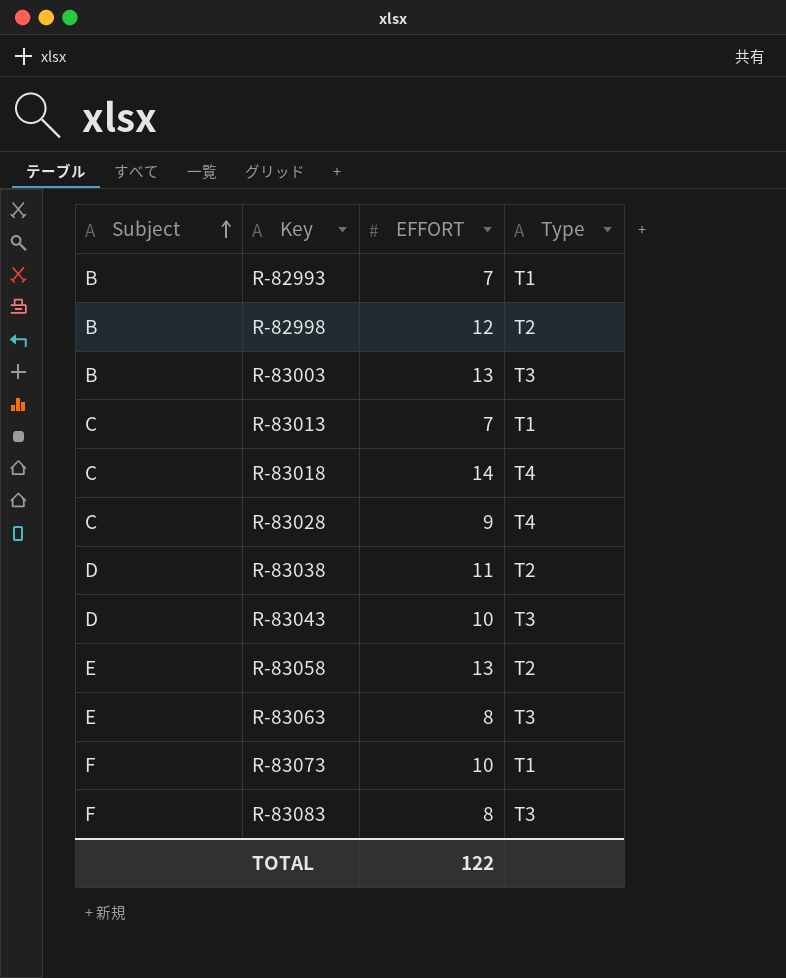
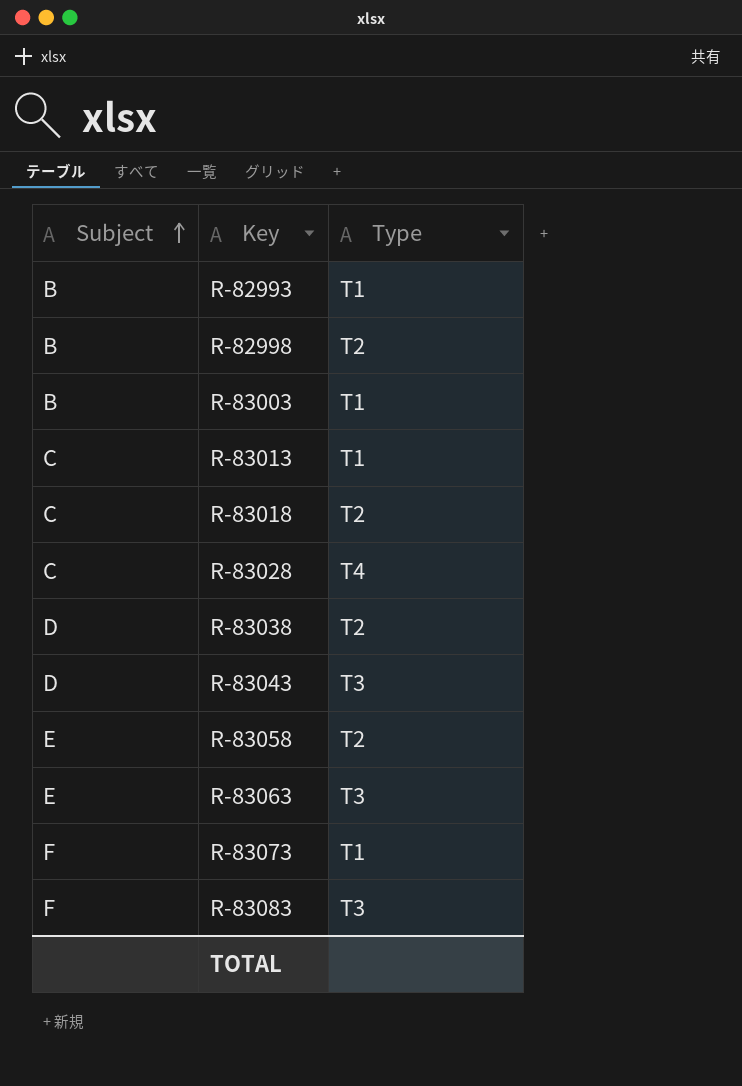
column EFFORT | position: 3 -> none
R-83003 | Type: T3 -> T1
R-83018 | Type: T4 -> T2

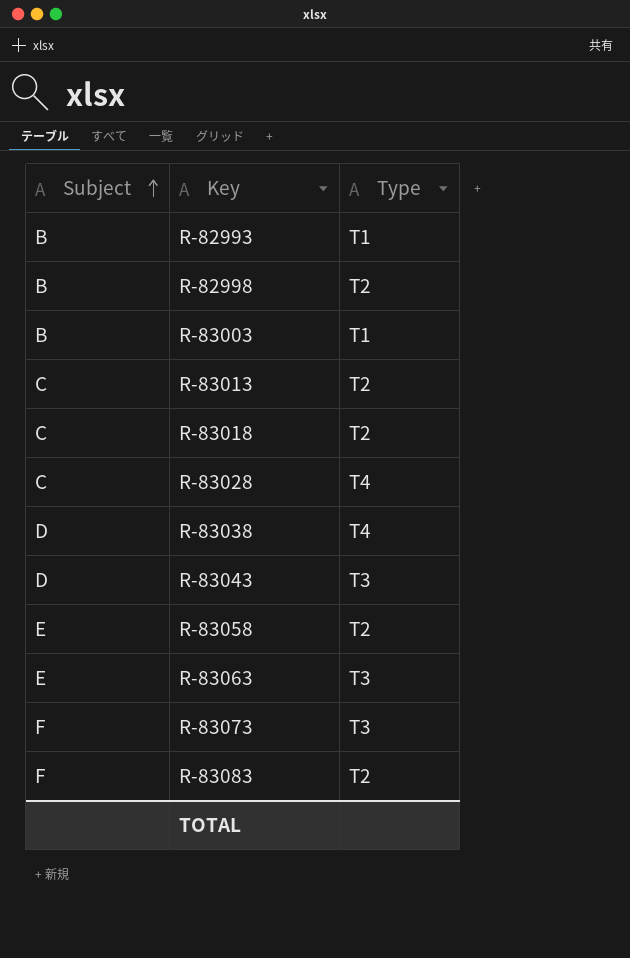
R-83013 | Type: T1 -> T2
R-83038 | Type: T2 -> T4
R-83073 | Type: T1 -> T3
R-83083 | Type: T3 -> T2

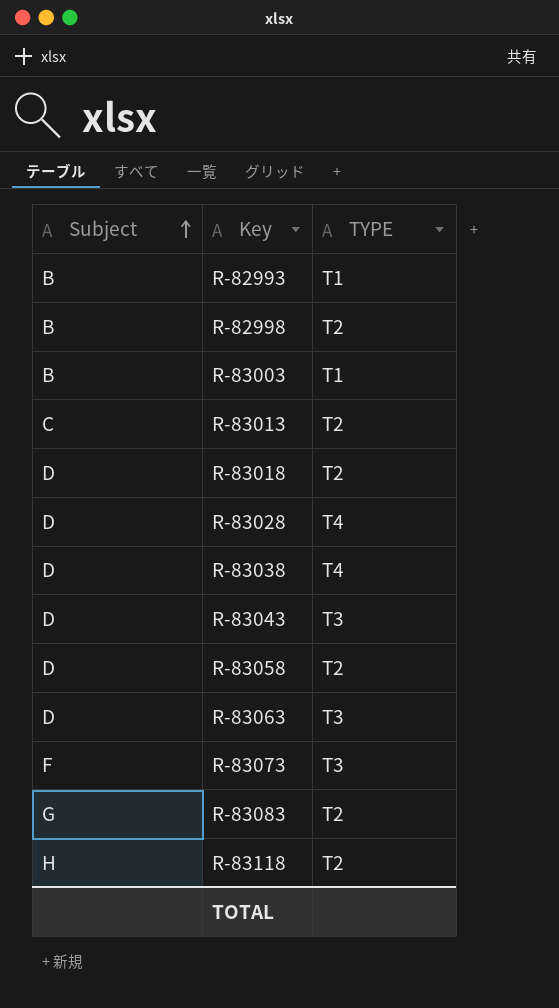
column name: Type -> TYPE
R-83018 | Subject: C -> D
R-83028 | Subject: C -> D
R-83058 | Subject: E -> D
R-83063 | Subject: E -> D
R-83083 | Subject: F -> G
row R-83118: none -> H | T2

